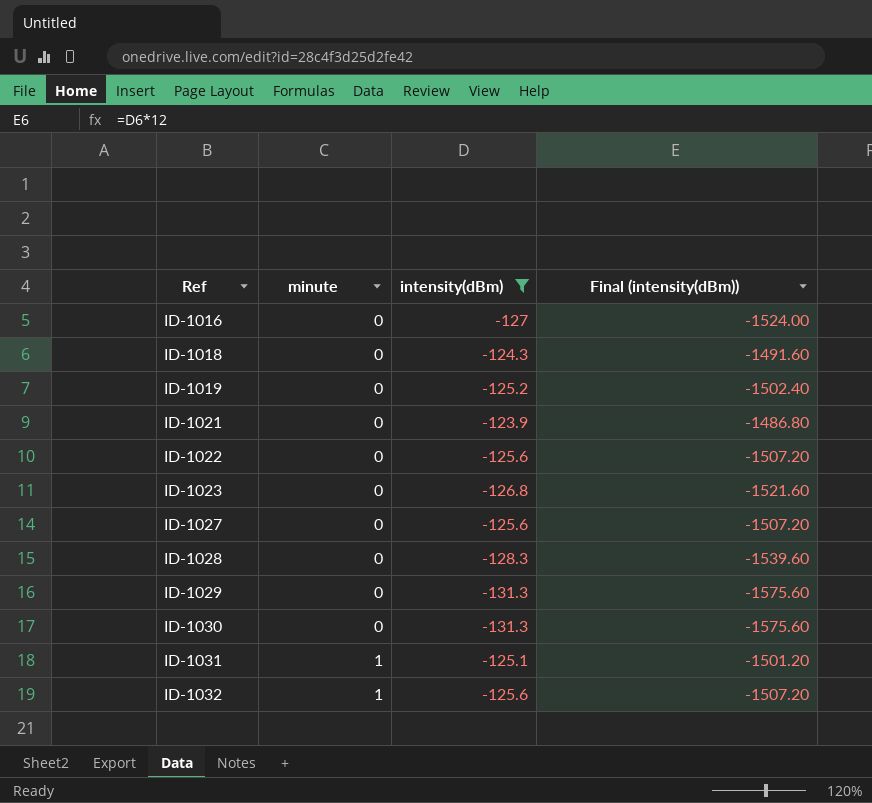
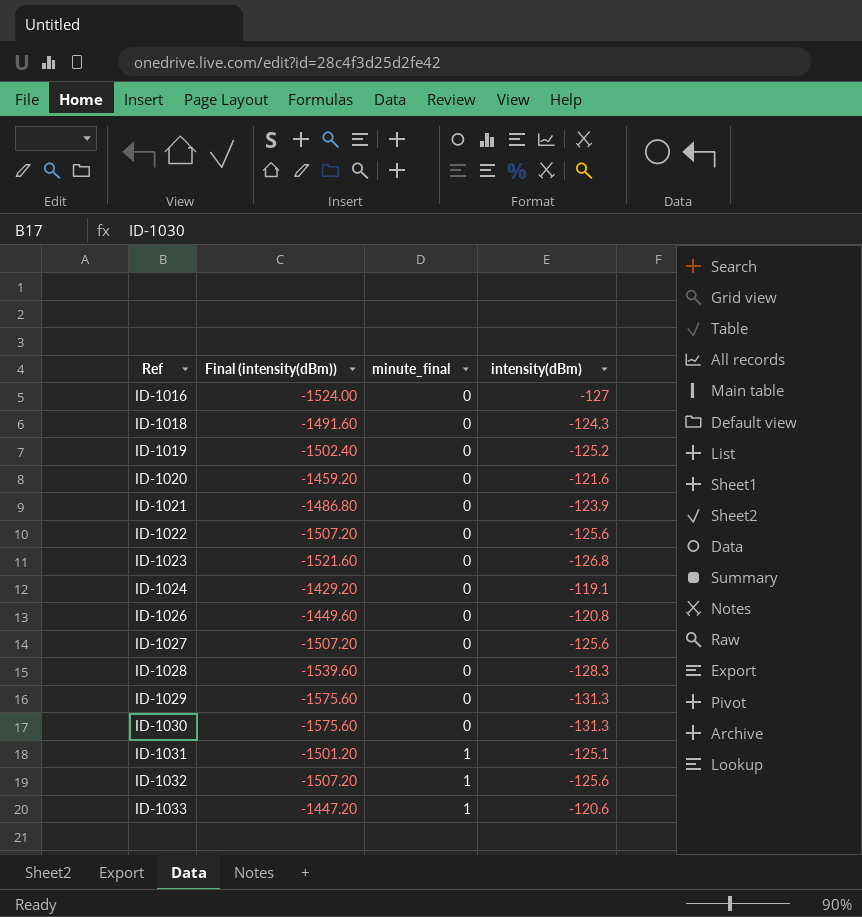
filter: intensity(dBm) <= -123.9 -> none
column Final (intensity(dBm)) | position: 4 -> 2
column name: minute -> minute_final

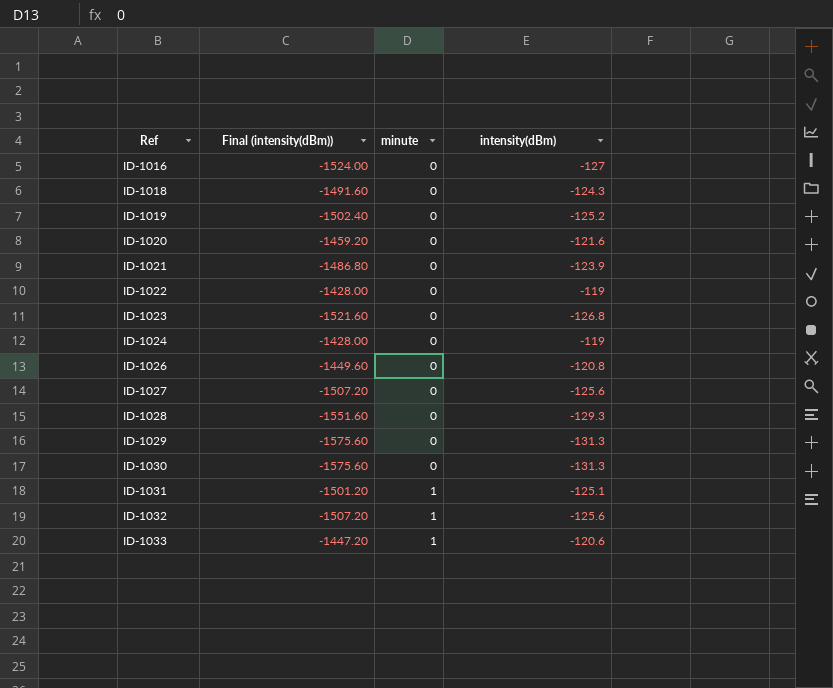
column name: minute_final -> minute
ID-1022 | Final (intensity(dBm)): -1507.20 -> -1428.00
ID-1022 | intensity(dBm): -125.6 -> -119
ID-1024 | Final (intensity(dBm)): -1429.20 -> -1428.00
ID-1024 | intensity(dBm): -119.1 -> -119
ID-1028 | Final (intensity(dBm)): -1539.60 -> -1551.60
ID-1028 | intensity(dBm): -128.3 -> -129.3

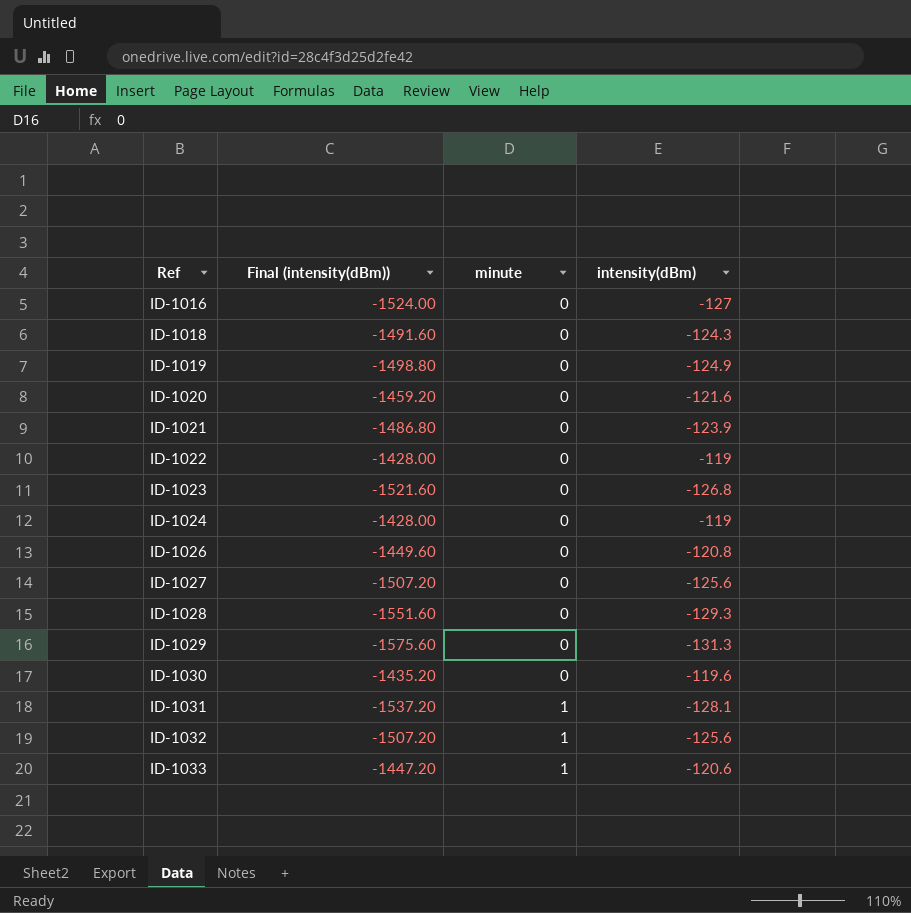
ID-1019 | Final (intensity(dBm)): -1502.40 -> -1498.80
ID-1019 | intensity(dBm): -125.2 -> -124.9
ID-1030 | Final (intensity(dBm)): -1575.60 -> -1435.20
ID-1030 | intensity(dBm): -131.3 -> -119.6
ID-1031 | Final (intensity(dBm)): -1501.20 -> -1537.20
ID-1031 | intensity(dBm): -125.1 -> -128.1

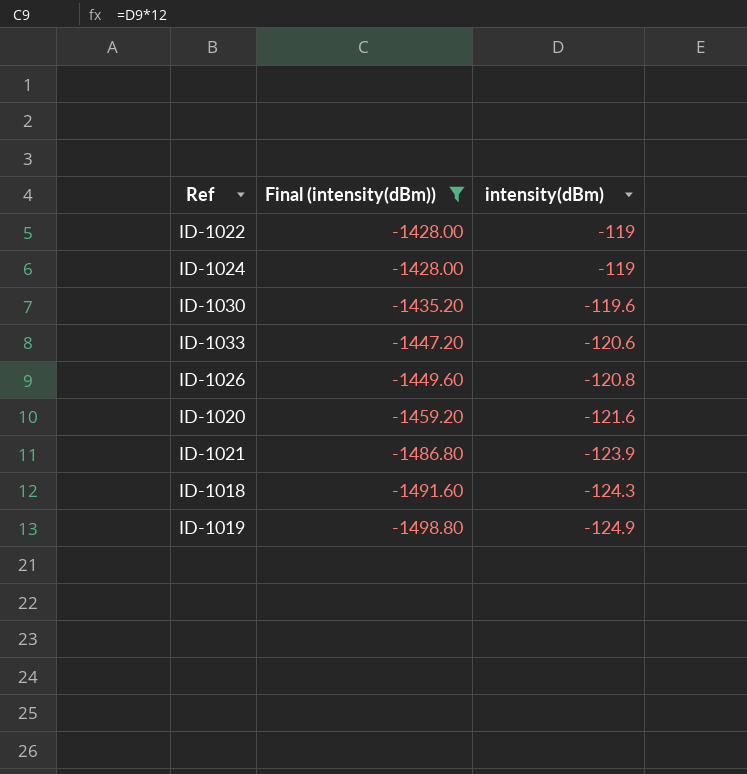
filter: none -> Final (intensity(dBm)) >= -1498.80
row order: Ref ascending -> Final (intensity(dBm)) descending
column minute | position: 3 -> none

